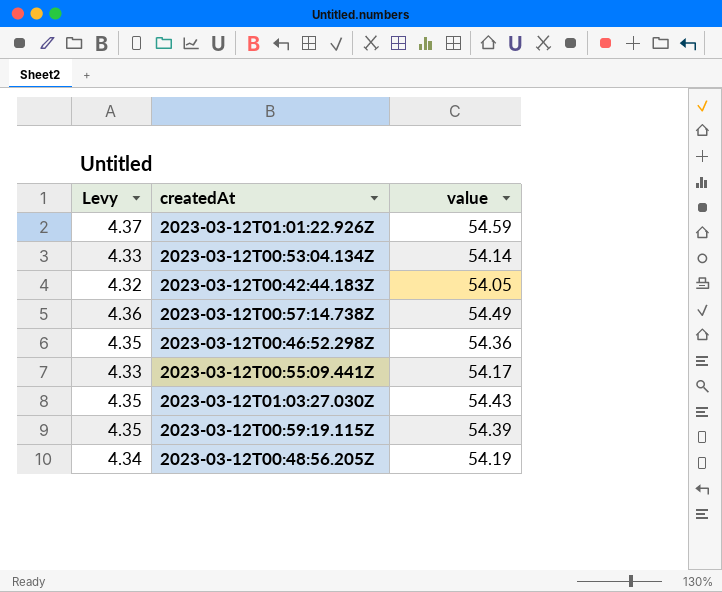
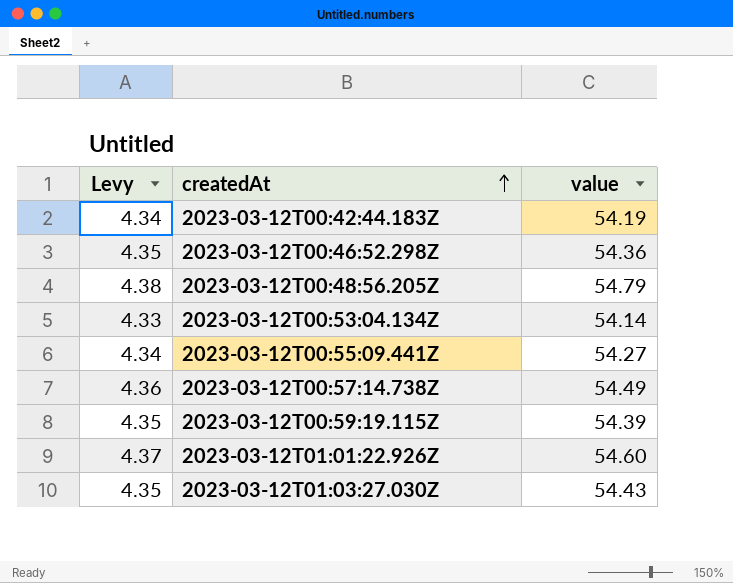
row order: none -> createdAt ascending
2023-03-12T00:42:44.183Z | Levy: 4.32 -> 4.34
2023-03-12T00:42:44.183Z | value: 54.05 -> 54.19
2023-03-12T00:48:56.205Z | Levy: 4.34 -> 4.38
2023-03-12T00:48:56.205Z | value: 54.19 -> 54.79
2023-03-12T00:55:09.441Z | Levy: 4.33 -> 4.34
2023-03-12T00:55:09.441Z | value: 54.17 -> 54.27
2023-03-12T01:01:22.926Z | value: 54.59 -> 54.60

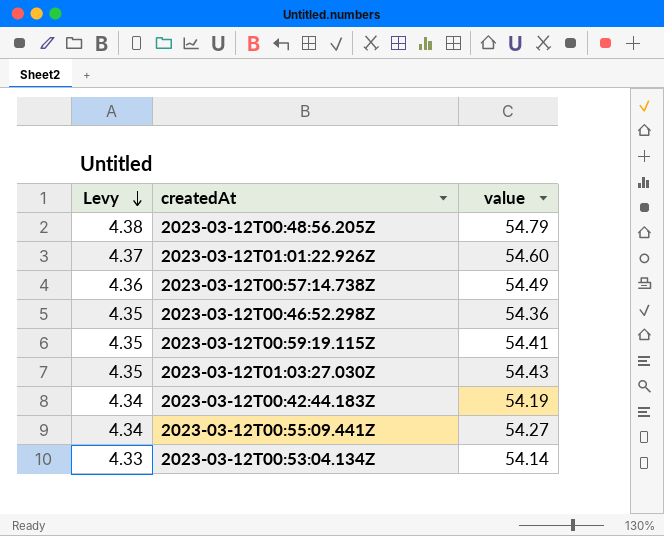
row order: createdAt ascending -> Levy descending
2023-03-12T00:59:19.115Z | value: 54.39 -> 54.41

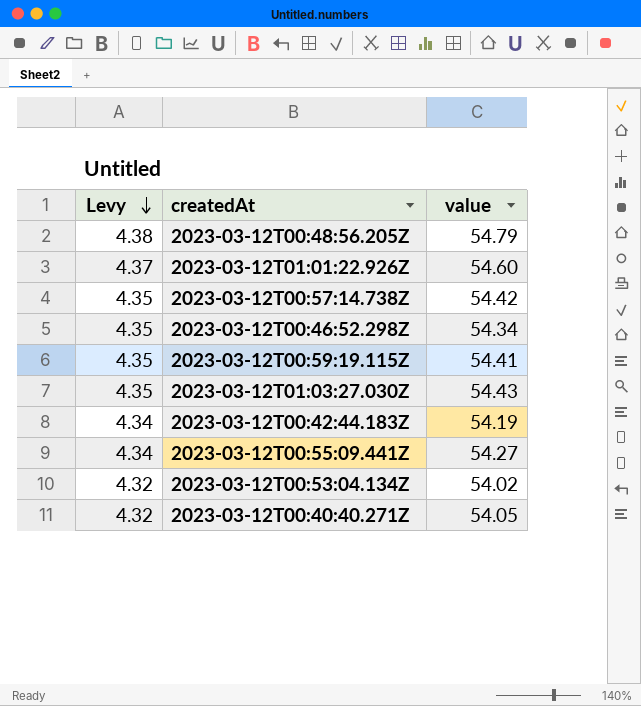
2023-03-12T00:57:14.738Z | Levy: 4.36 -> 4.35
2023-03-12T00:57:14.738Z | value: 54.49 -> 54.42
2023-03-12T00:46:52.298Z | value: 54.36 -> 54.34
2023-03-12T00:53:04.134Z | Levy: 4.33 -> 4.32
2023-03-12T00:53:04.134Z | value: 54.14 -> 54.02
row 2023-03-12T00:40:40.271Z: none -> 4.32 | 54.05

